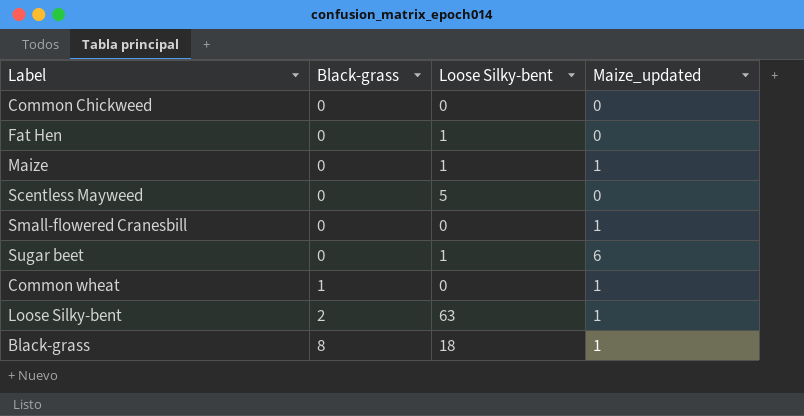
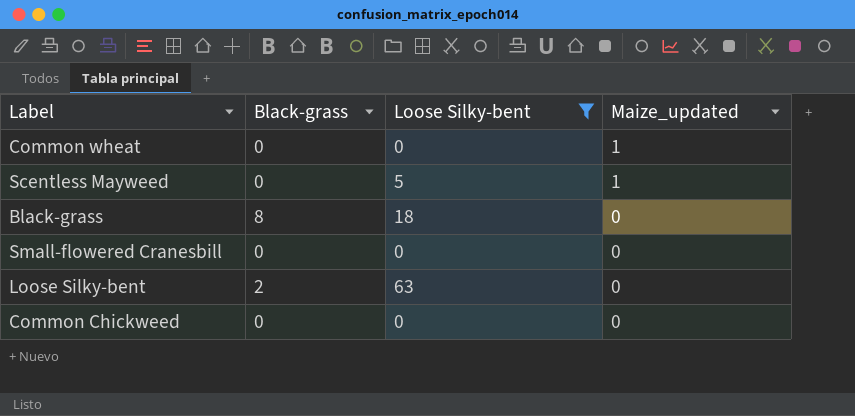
filter: none -> Loose Silky-bent != 1
row order: Black-grass ascending -> Maize_updated descending
Common wheat | Black-grass: 1 -> 0
Scentless Mayweed | Maize_updated: 0 -> 1
Black-grass | Maize_updated: 1 -> 0
Small-flowered Cranesbill | Maize_updated: 1 -> 0
Loose Silky-bent | Maize_updated: 1 -> 0

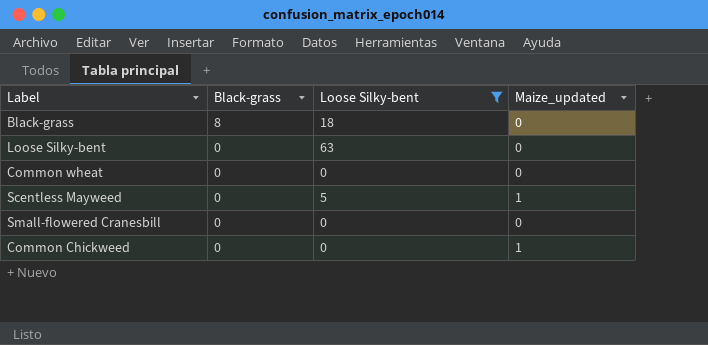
row order: Maize_updated descending -> Black-grass descending
Loose Silky-bent | Black-grass: 2 -> 0
Common wheat | Maize_updated: 1 -> 0
Common Chickweed | Maize_updated: 0 -> 1

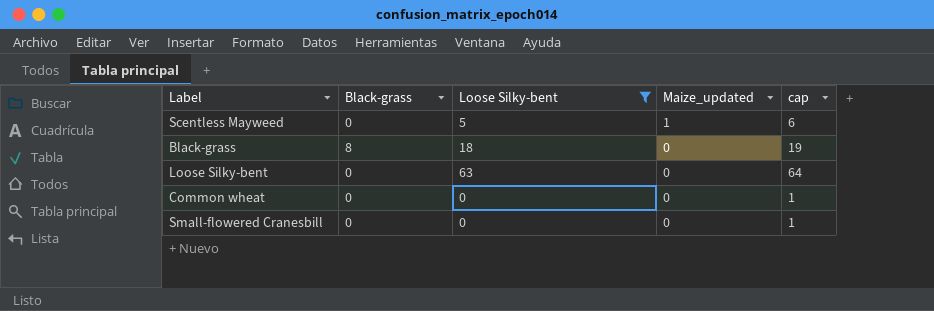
row order: Black-grass descending -> Maize_updated descending
column cap | formula: none -> [Loose Silky-bent] + 1
row Common Chickweed: 0 | 0 | 1 -> none

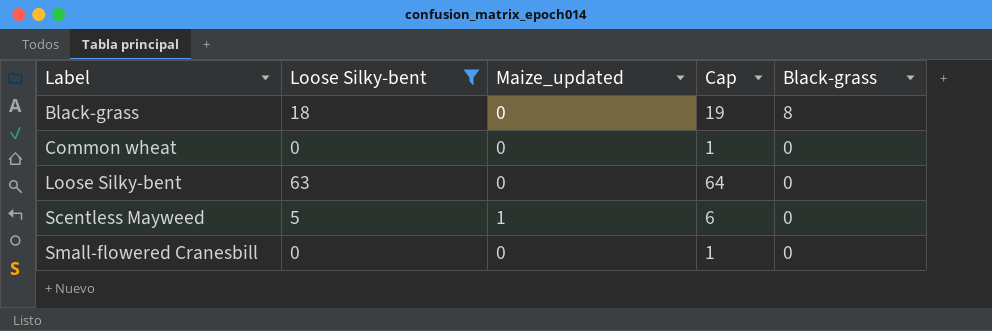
row order: Maize_updated descending -> Label ascending
column name: cap -> Cap
column Black-grass | position: 2 -> 5

